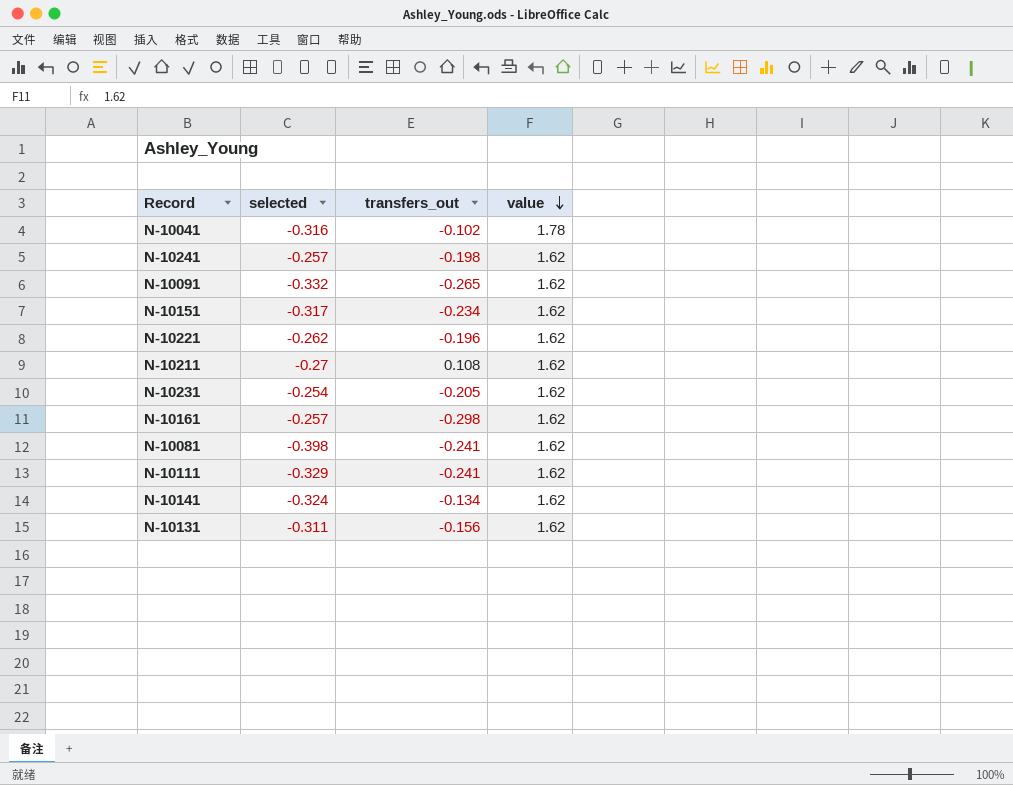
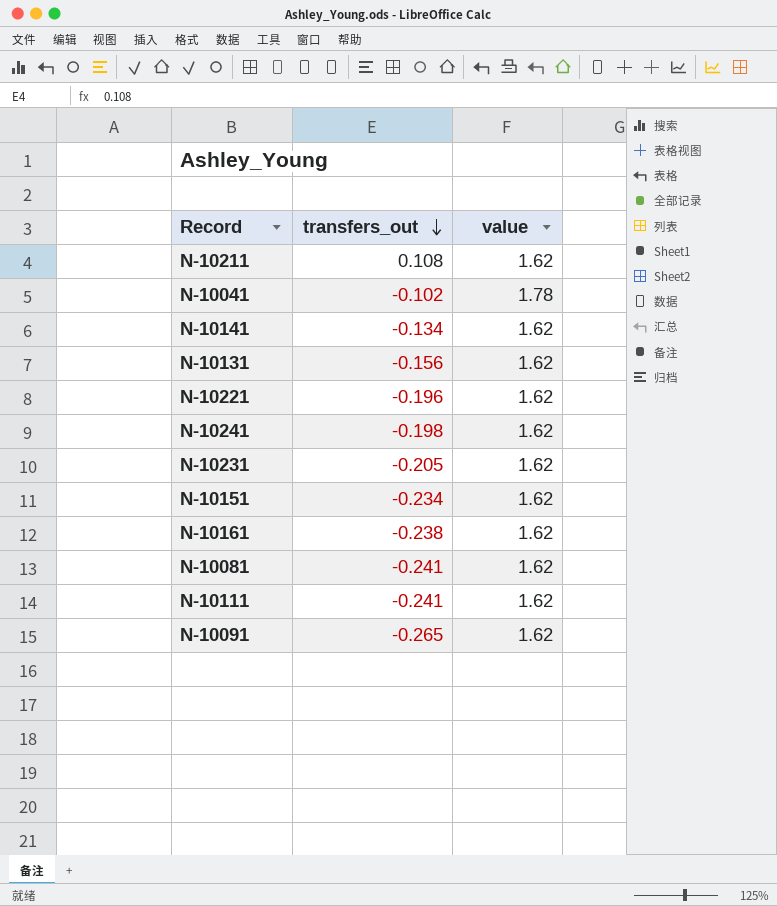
row order: value descending -> transfers_out descending
column selected | position: 2 -> none
N-10161 | transfers_out: -0.298 -> -0.238

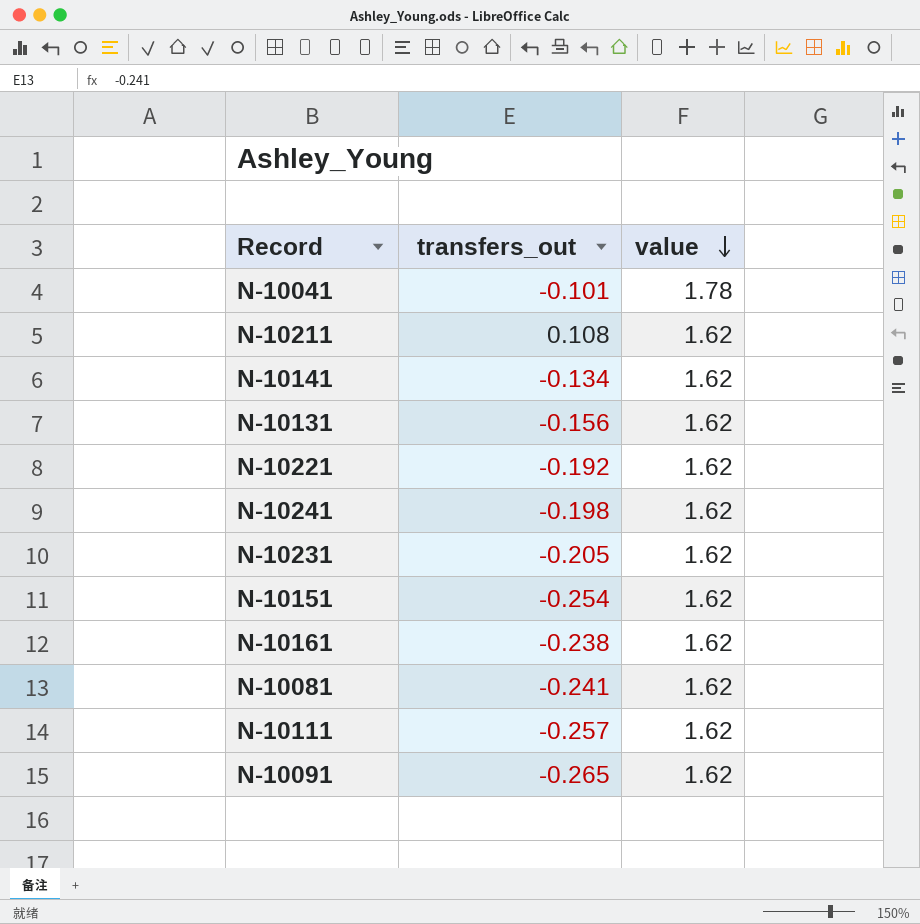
row order: transfers_out descending -> value descending
N-10041 | transfers_out: -0.102 -> -0.101
N-10221 | transfers_out: -0.196 -> -0.192
N-10151 | transfers_out: -0.234 -> -0.254
N-10111 | transfers_out: -0.241 -> -0.257

